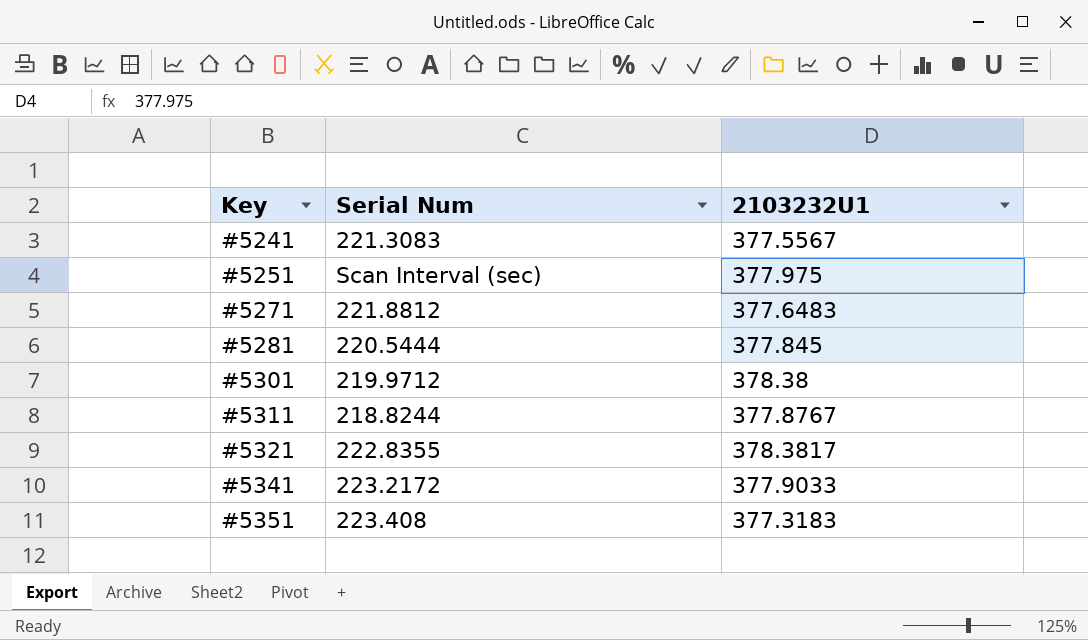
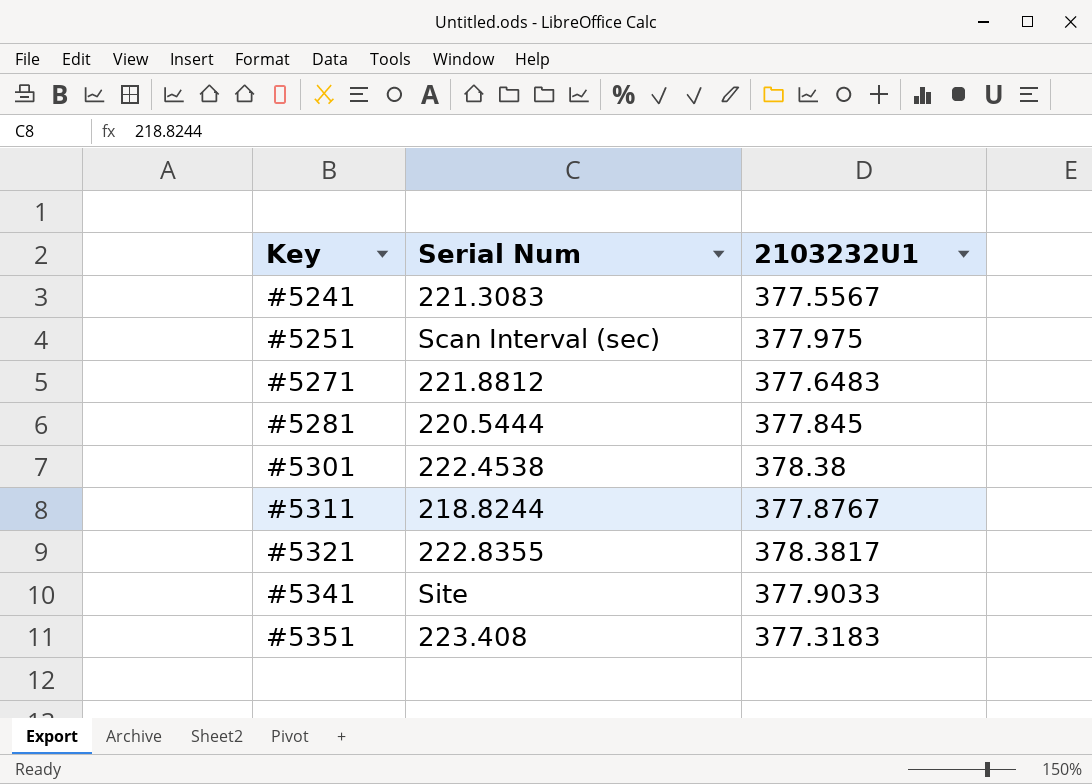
#5301 | Serial Num: 219.9712 -> 222.4538
#5341 | Serial Num: 223.2172 -> Site

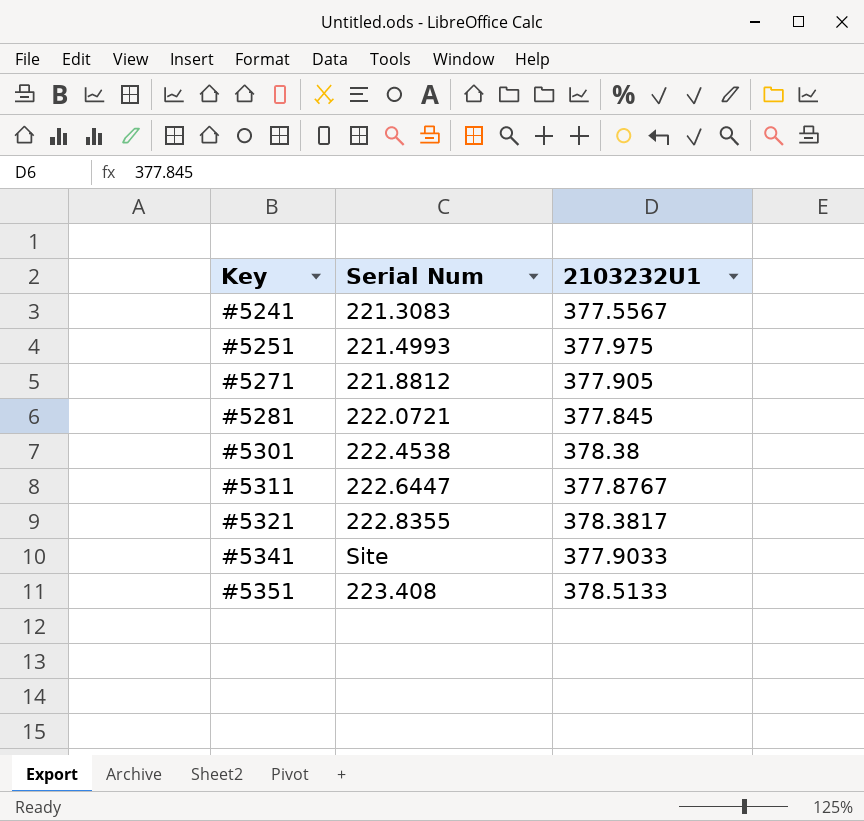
#5251 | Serial Num: Scan Interval (sec) -> 221.4993
#5271 | 2103232U1: 377.6483 -> 377.905
#5281 | Serial Num: 220.5444 -> 222.0721
#5311 | Serial Num: 218.8244 -> 222.6447
#5351 | 2103232U1: 377.3183 -> 378.5133

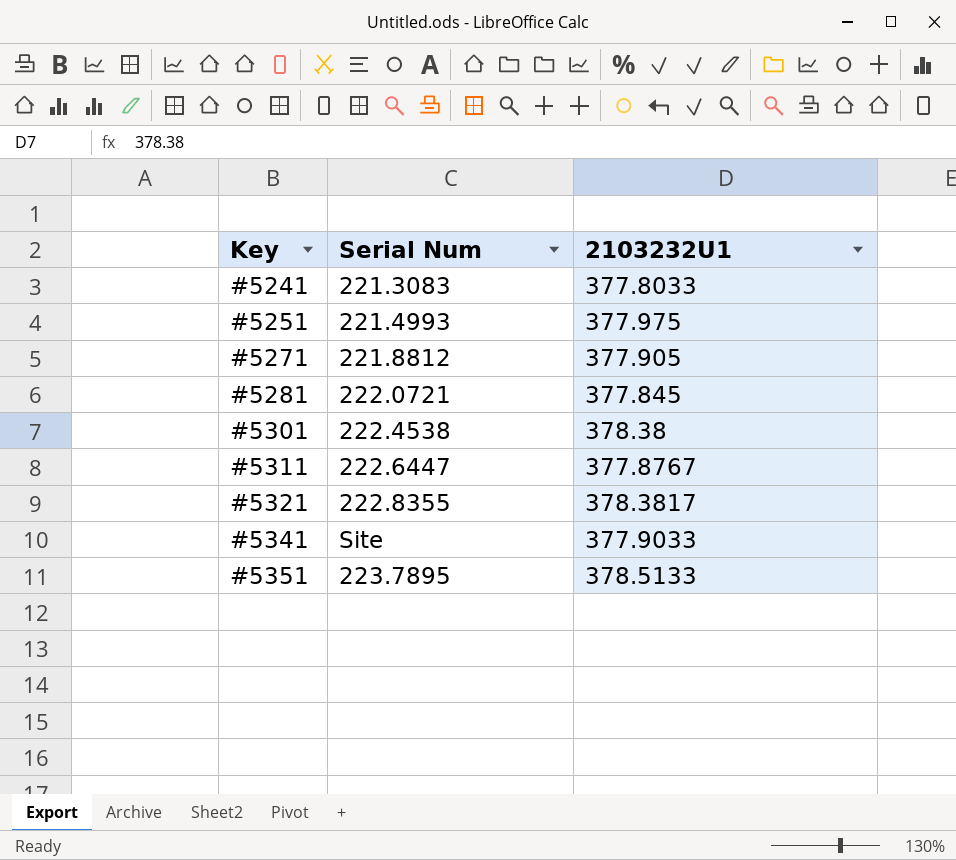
#5241 | 2103232U1: 377.5567 -> 377.8033
#5351 | Serial Num: 223.408 -> 223.7895

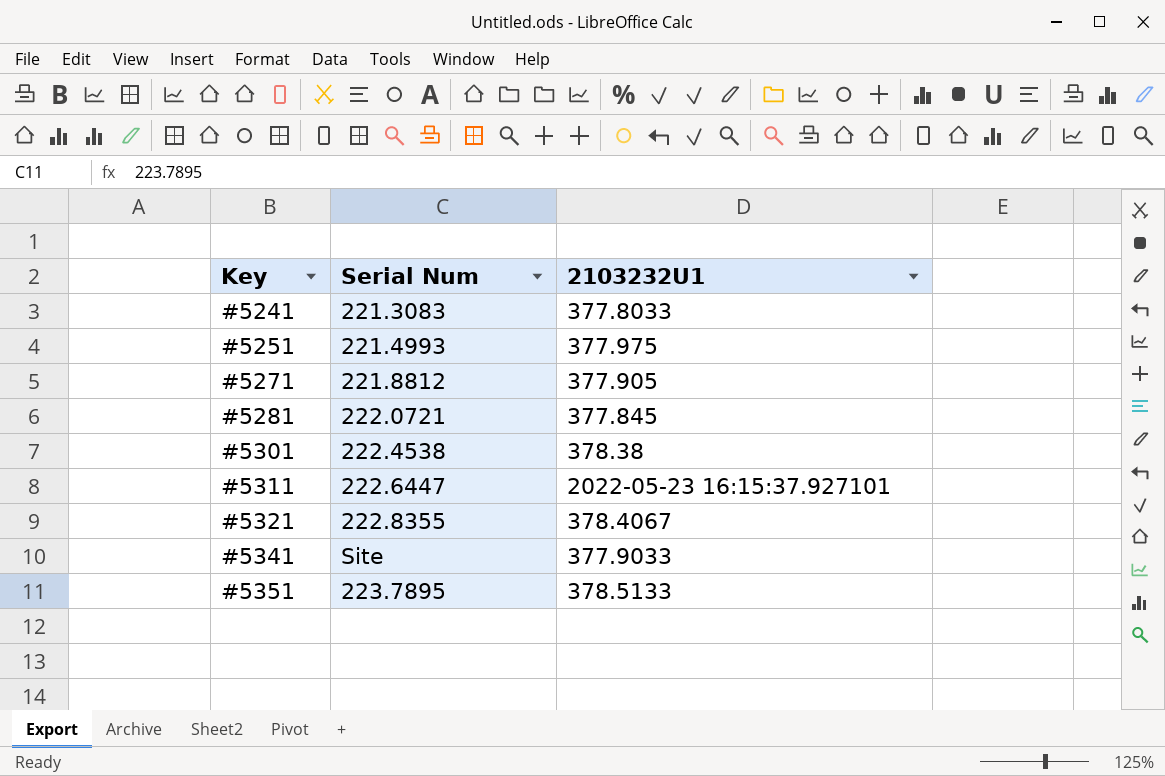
#5311 | 2103232U1: 377.8767 -> 2022-05-23 16:15:37.927101
#5321 | 2103232U1: 378.3817 -> 378.4067

